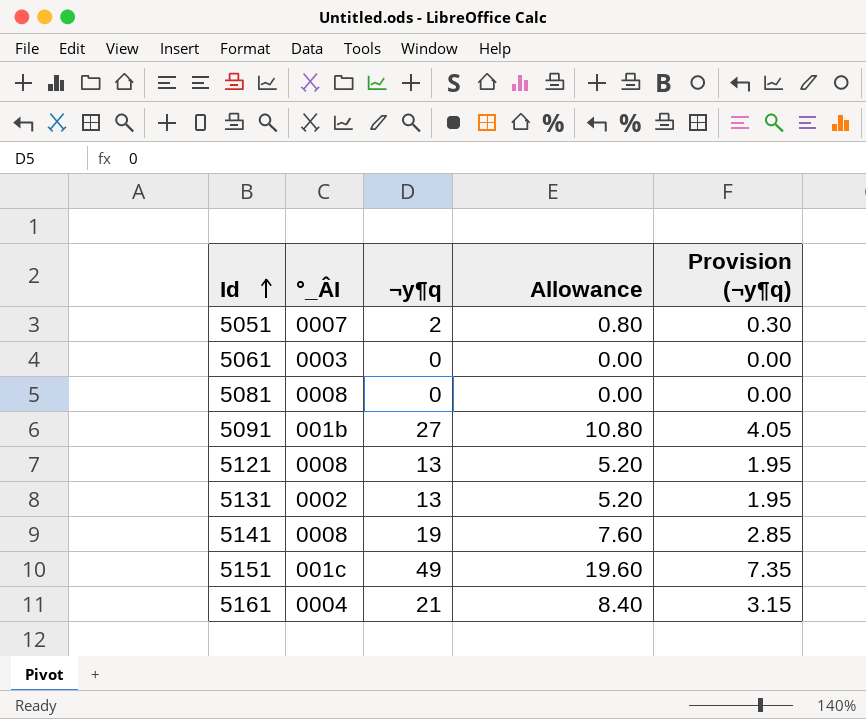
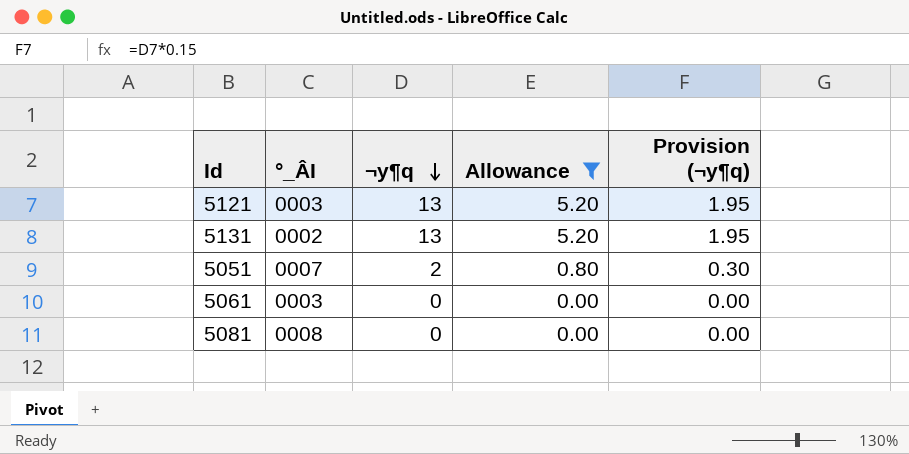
filter: none -> Allowance <= 5.20
row order: Id ascending -> ¬y¶q descending
5121 | °_ÂI: 0008 -> 0003

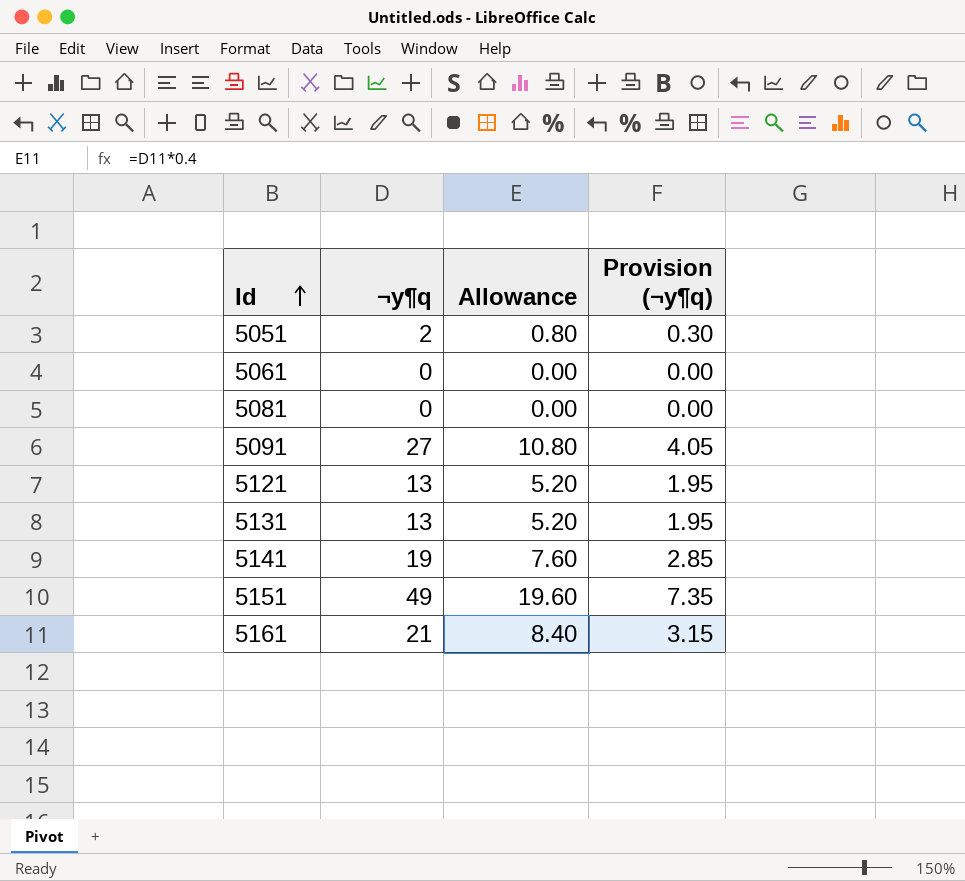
filter: Allowance <= 5.20 -> none
row order: ¬y¶q descending -> Id ascending
column °_ÂI | position: 2 -> none

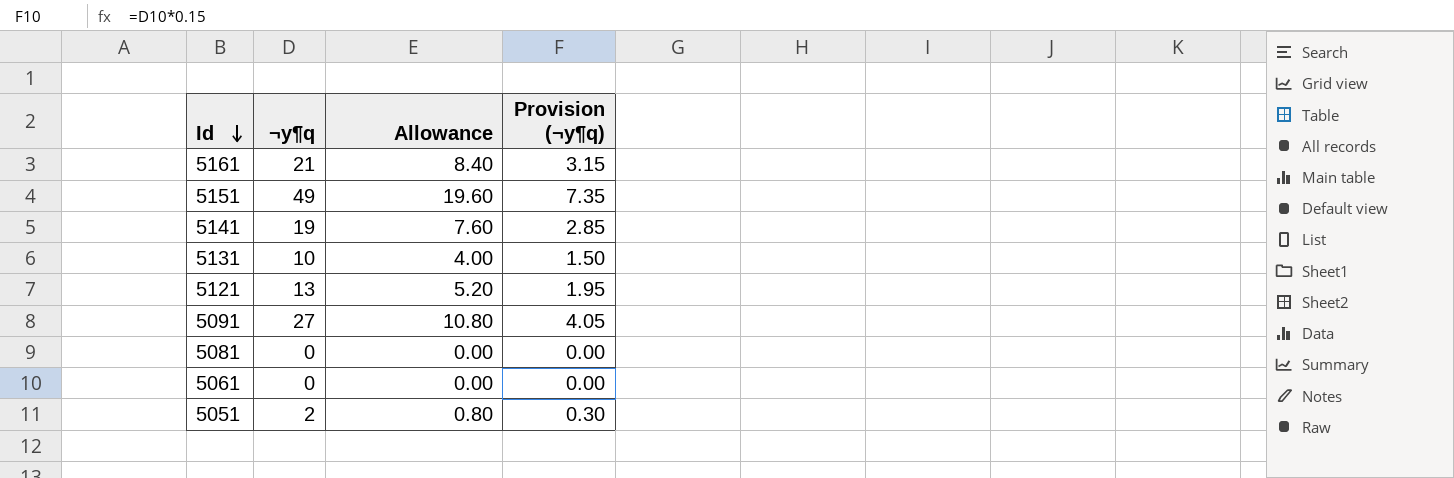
row order: Id ascending -> Id descending
5131 | ¬y¶q: 13 -> 10
5131 | Allowance: 5.20 -> 4.00
5131 | Provision (¬y¶q): 1.95 -> 1.50

